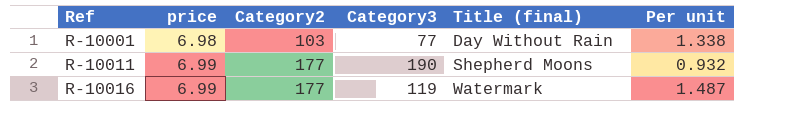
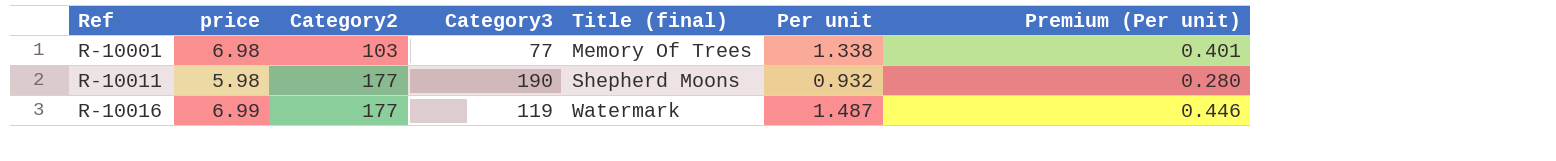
column Premium (Per unit) | formula: none -> [Per unit] * 0.3
R-10001 | Title (final): Day Without Rain -> Memory Of Trees
R-10011 | price: 6.99 -> 5.98

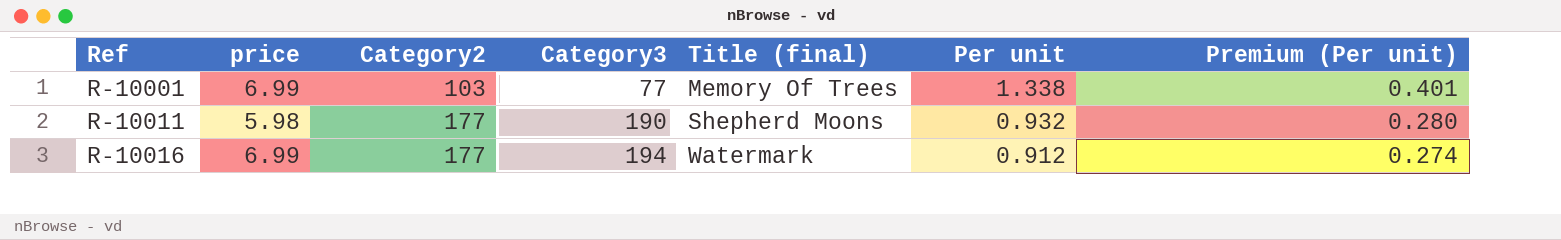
R-10001 | price: 6.98 -> 6.99
R-10016 | Category3: 119 -> 194
R-10016 | Per unit: 1.487 -> 0.912
R-10016 | Premium (Per unit): 0.446 -> 0.274

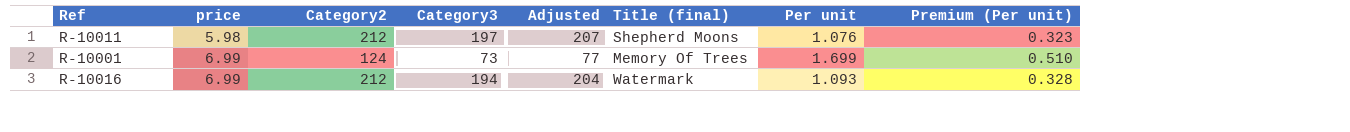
row order: Ref ascending -> price ascending
column Adjusted | formula: none -> [Category3] * 1.05
R-10011 | Category2: 177 -> 212
R-10011 | Category3: 190 -> 197
R-10011 | Per unit: 0.932 -> 1.076
R-10011 | Premium (Per unit): 0.280 -> 0.323
R-10001 | Category2: 103 -> 124
R-10001 | Category3: 77 -> 73
R-10001 | Per unit: 1.338 -> 1.699
R-10001 | Premium (Per unit): 0.401 -> 0.510
R-10016 | Category2: 177 -> 212
R-10016 | Per unit: 0.912 -> 1.093
R-10016 | Premium (Per unit): 0.274 -> 0.328

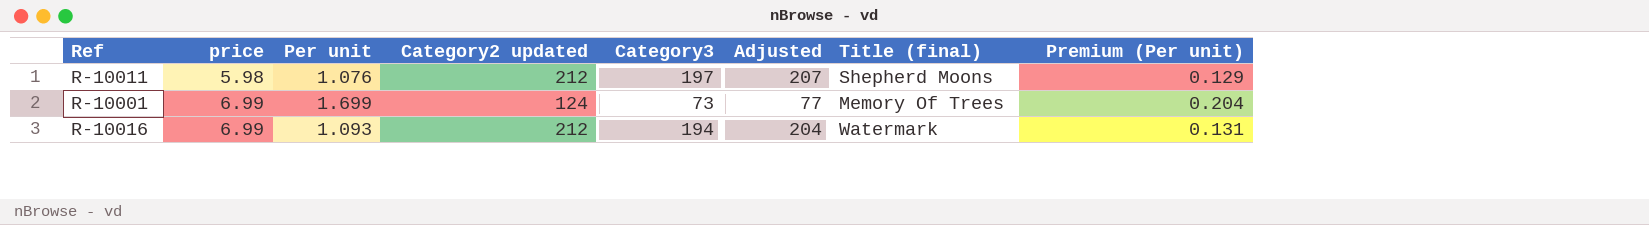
column Per unit | position: 7 -> 3
column name: Category2 -> Category2 updated
column Premium (Per unit) | formula: [Per unit] * 0.3 -> [Per unit] * 0.12

